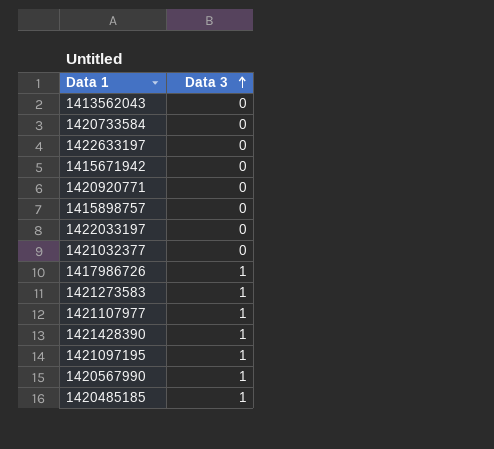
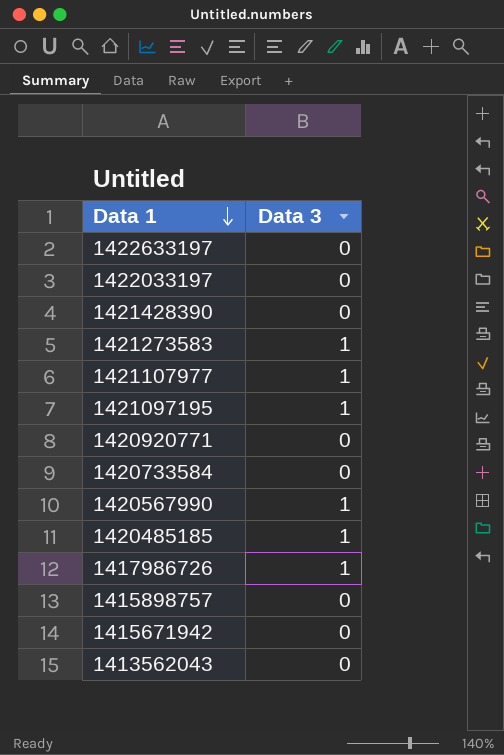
row order: Data 3 ascending -> Data 1 descending
row 1421032377: 0 -> none
1421428390 | Data 3: 1 -> 0

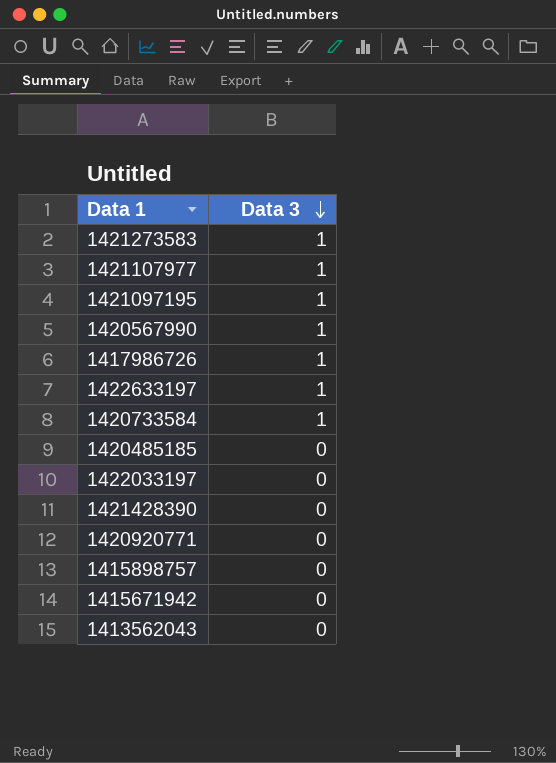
row order: Data 1 descending -> Data 3 descending
1422633197 | Data 3: 0 -> 1
1420733584 | Data 3: 0 -> 1
1420485185 | Data 3: 1 -> 0

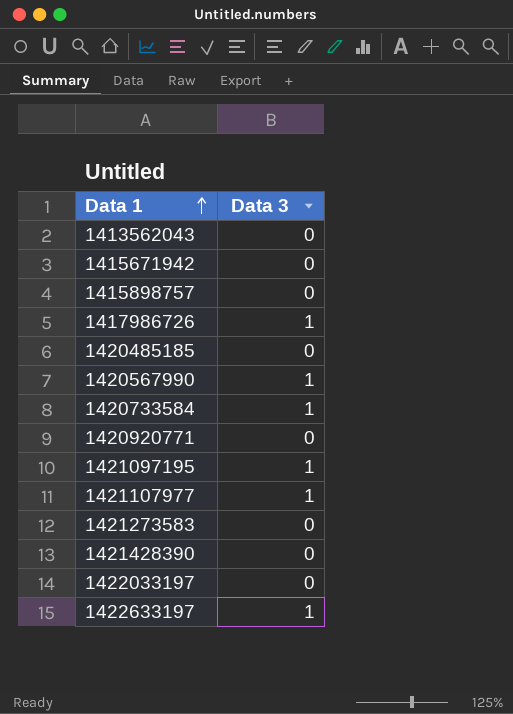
row order: Data 3 descending -> Data 1 ascending
1421273583 | Data 3: 1 -> 0

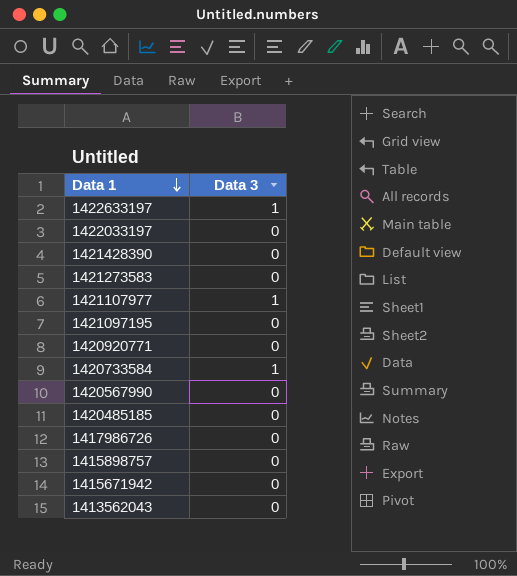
row order: Data 1 ascending -> Data 1 descending
1421097195 | Data 3: 1 -> 0
1420567990 | Data 3: 1 -> 0
1417986726 | Data 3: 1 -> 0

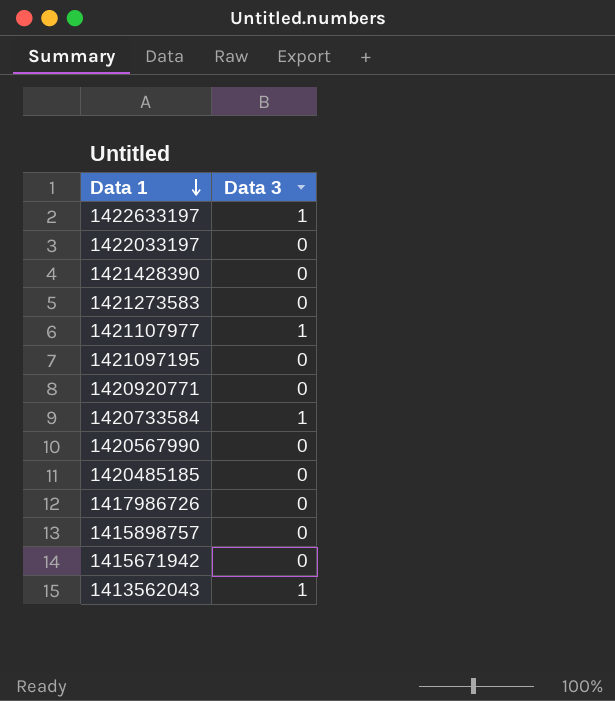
1413562043 | Data 3: 0 -> 1

